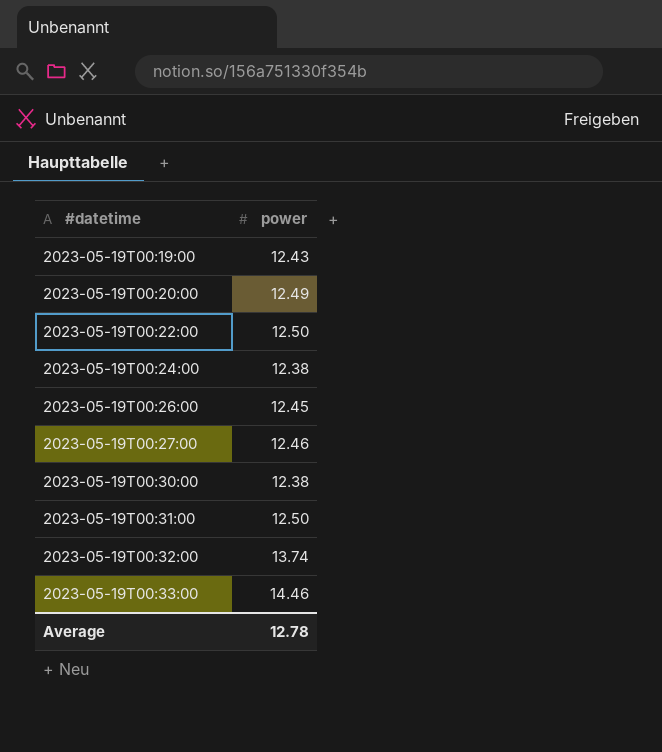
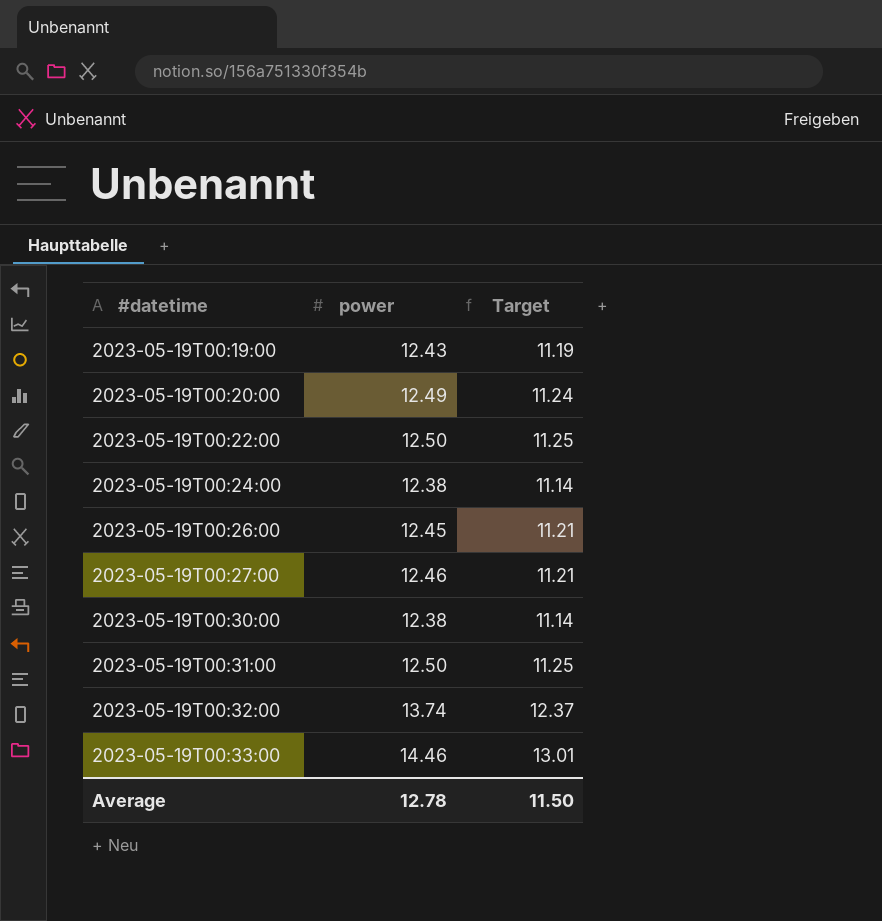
column Target | formula: none -> [power] * 0.9

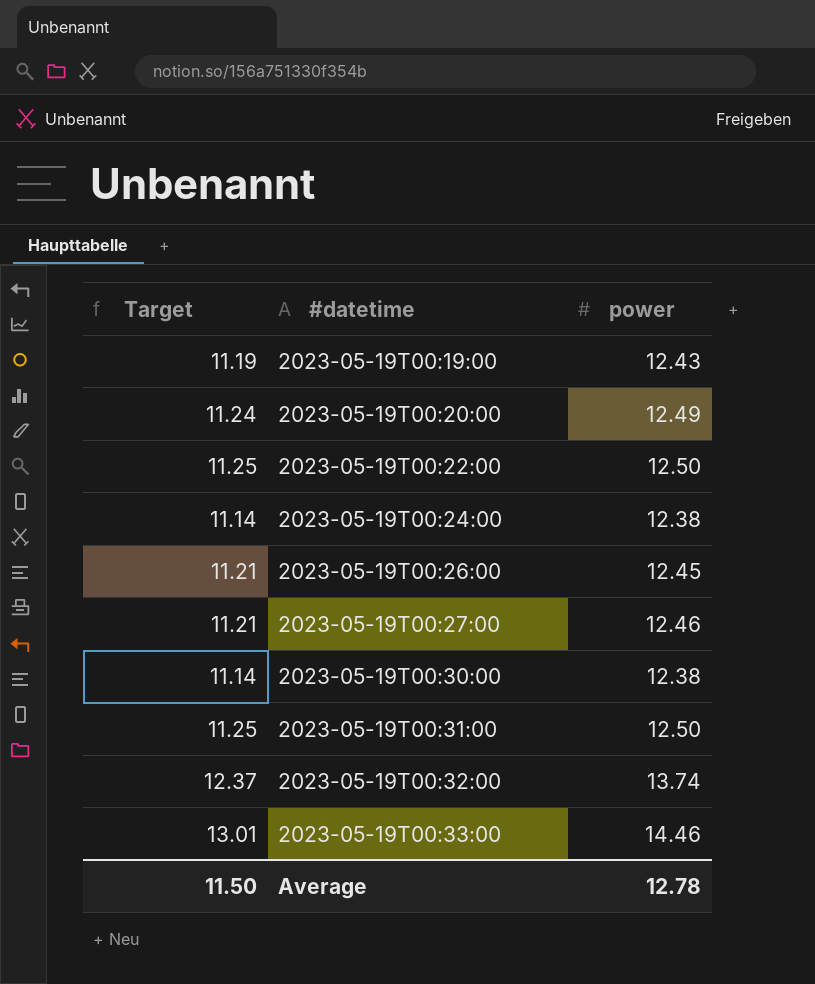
column Target | position: 3 -> 1

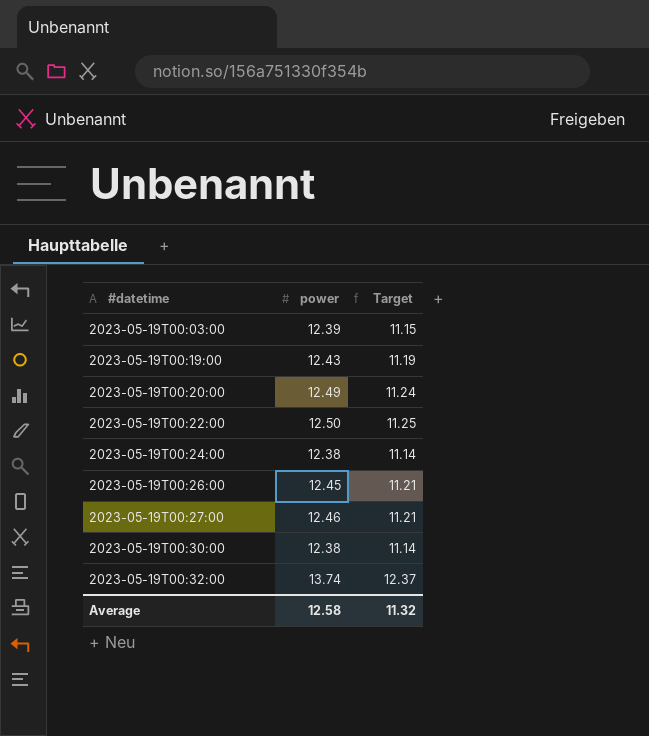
column Target | position: 1 -> 3
row 2023-05-19T00:31:00: 11.25 | 12.50 -> none
row 2023-05-19T00:33:00: 13.01 | 14.46 -> none
row 2023-05-19T00:03:00: none -> 12.39 | 11.15
Average | power: 12.78 -> 12.58
Average | Target: 11.50 -> 11.32

